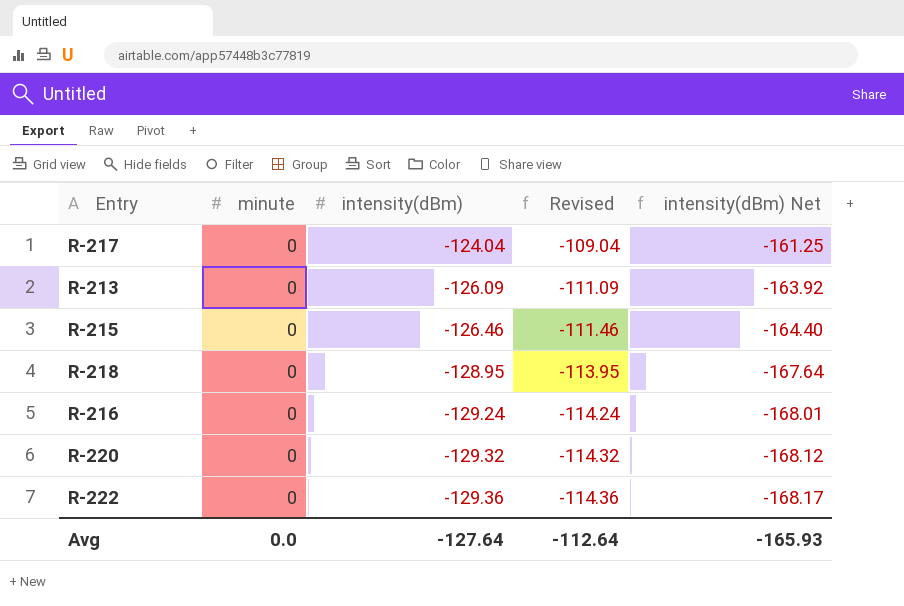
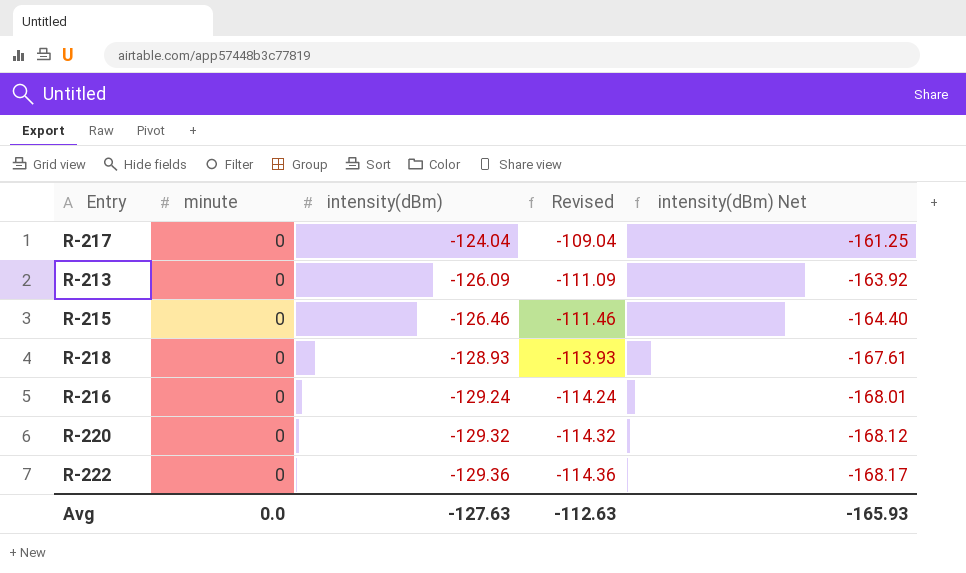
R-218 | intensity(dBm): -128.95 -> -128.93
R-218 | Revised: -113.95 -> -113.93
R-218 | intensity(dBm) Net: -167.64 -> -167.61
Avg | intensity(dBm): -127.64 -> -127.63
Avg | Revised: -112.64 -> -112.63

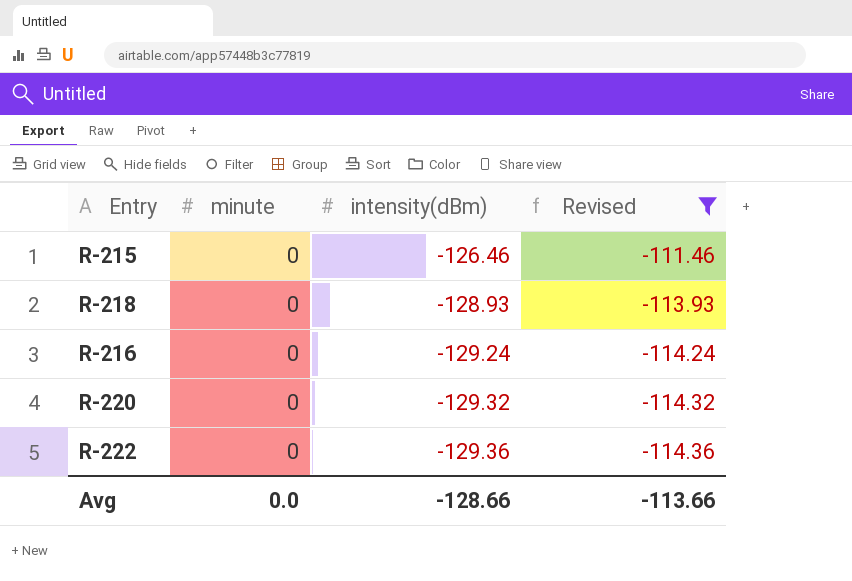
filter: none -> Revised <= -111.46
column intensity(dBm) Net | formula: [intensity(dBm)] * 1.3 -> none
Avg | intensity(dBm): -127.63 -> -128.66
Avg | Revised: -112.63 -> -113.66

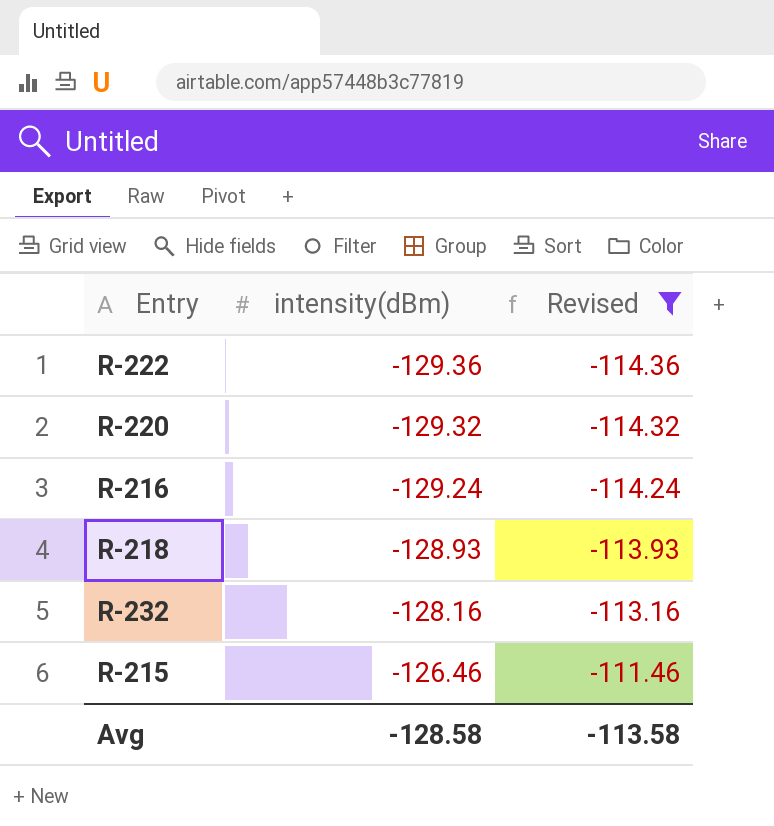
row order: intensity(dBm) descending -> intensity(dBm) ascending
column minute | position: 2 -> none
row R-232: none -> -128.16 | -113.16
Avg | intensity(dBm): -128.66 -> -128.58
Avg | Revised: -113.66 -> -113.58

